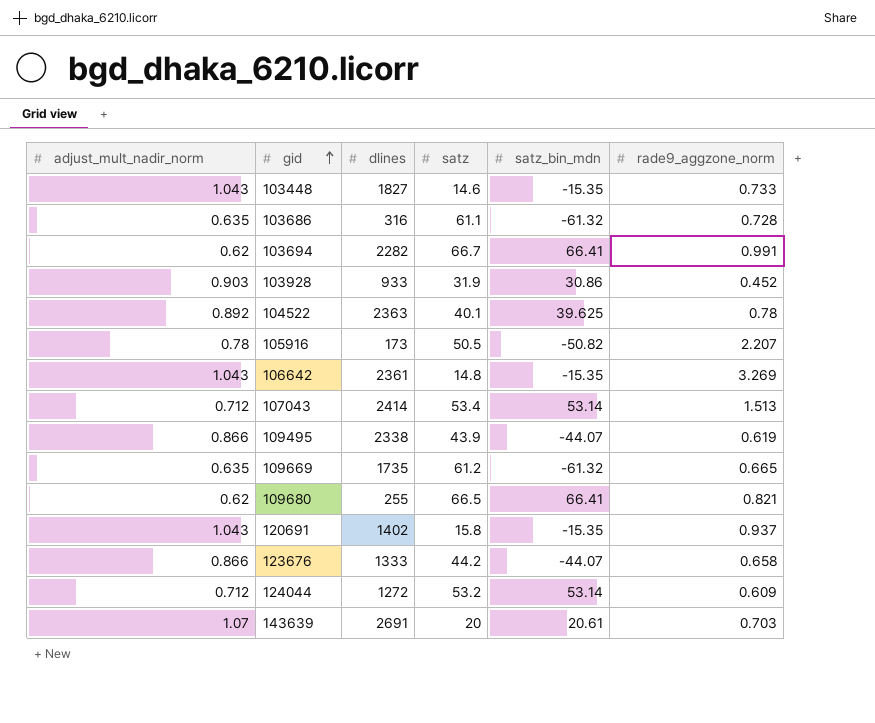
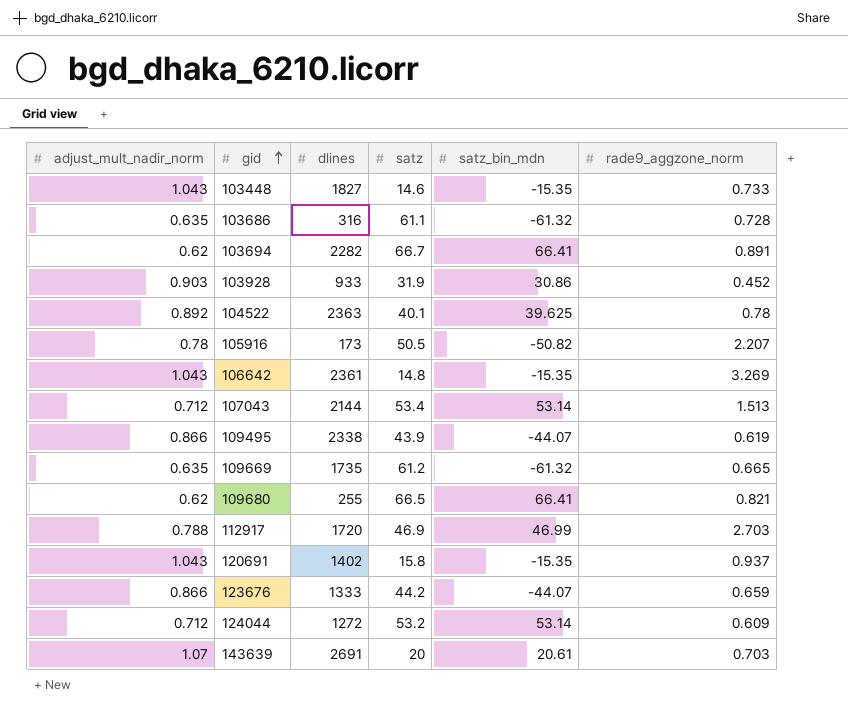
103694 | rade9_aggzone_norm: 0.991 -> 0.891
107043 | dlines: 2414 -> 2144
row 112917: none -> 0.788 | 1720 | 46.9 | 46.99 | 2.703
123676 | rade9_aggzone_norm: 0.658 -> 0.659

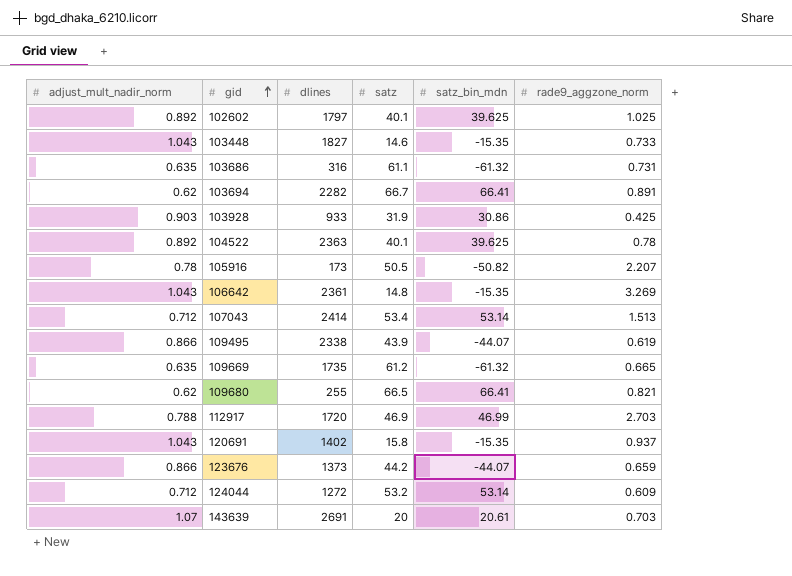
row 102602: none -> 0.892 | 1797 | 40.1 | 39.625 | 1.025
103686 | rade9_aggzone_norm: 0.728 -> 0.731
103928 | rade9_aggzone_norm: 0.452 -> 0.425
107043 | dlines: 2144 -> 2414
123676 | dlines: 1333 -> 1373

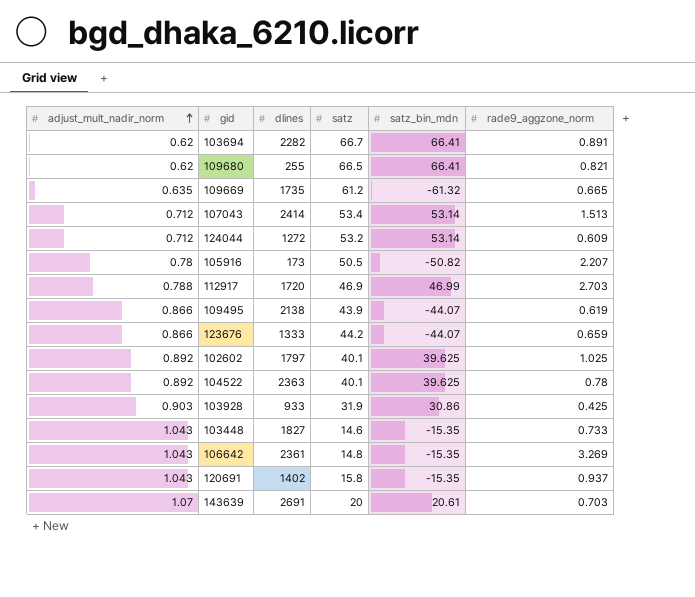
row order: gid ascending -> adjust_mult_nadir_norm ascending
row 103686: 0.635 | 316 | 61.1 | -61.32 | 0.731 -> none
109495 | dlines: 2338 -> 2138
123676 | dlines: 1373 -> 1333

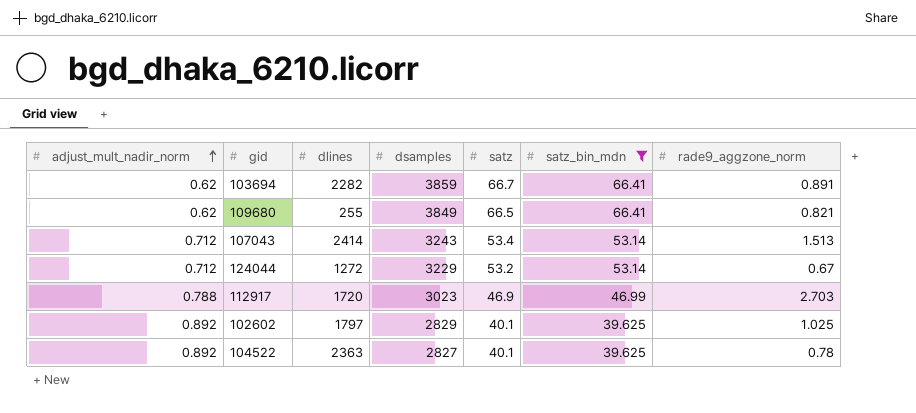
filter: none -> satz_bin_mdn >= 39.625
column dsamples | position: none -> 4
124044 | rade9_aggzone_norm: 0.609 -> 0.67

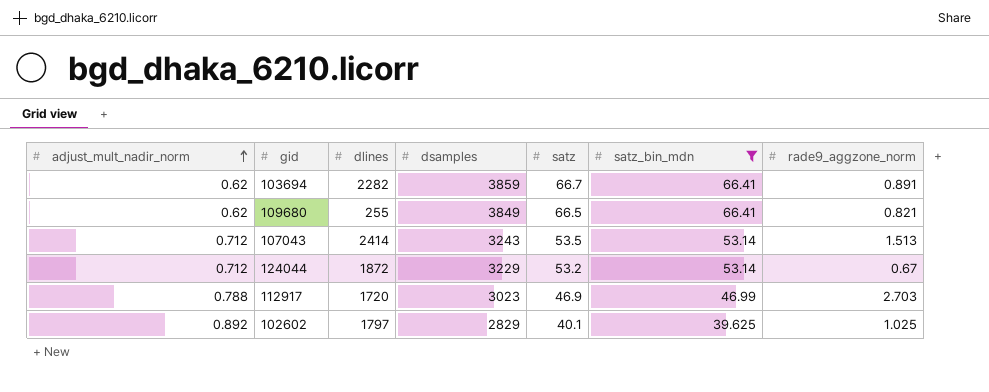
row 104522: 0.892 | 2363 | 2827 | 40.1 | 39.625 | 0.78 -> none
107043 | satz: 53.4 -> 53.5
124044 | dlines: 1272 -> 1872

